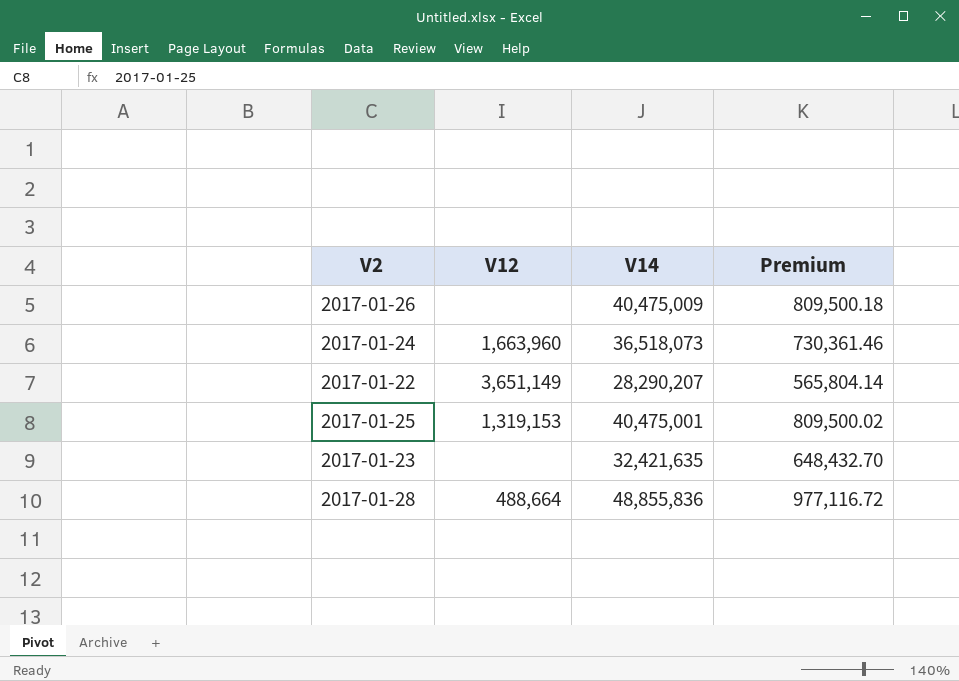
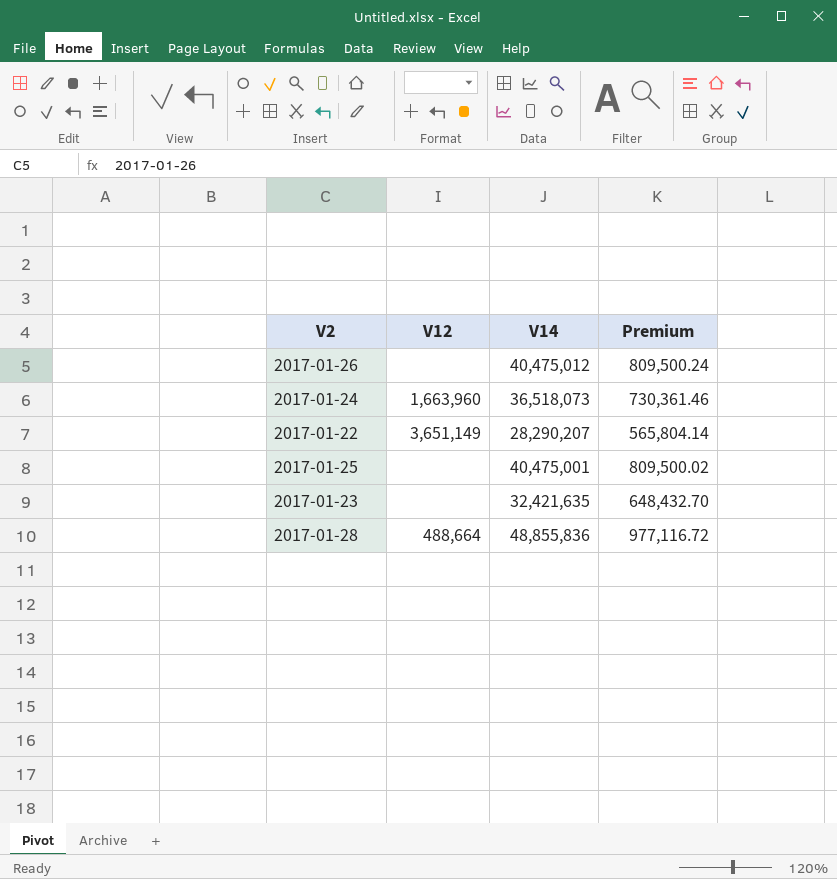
2017-01-26 | V14: 40,475,009 -> 40,475,012
2017-01-26 | Premium: 809,500.18 -> 809,500.24
2017-01-25 | V12: 1,319,153 -> none

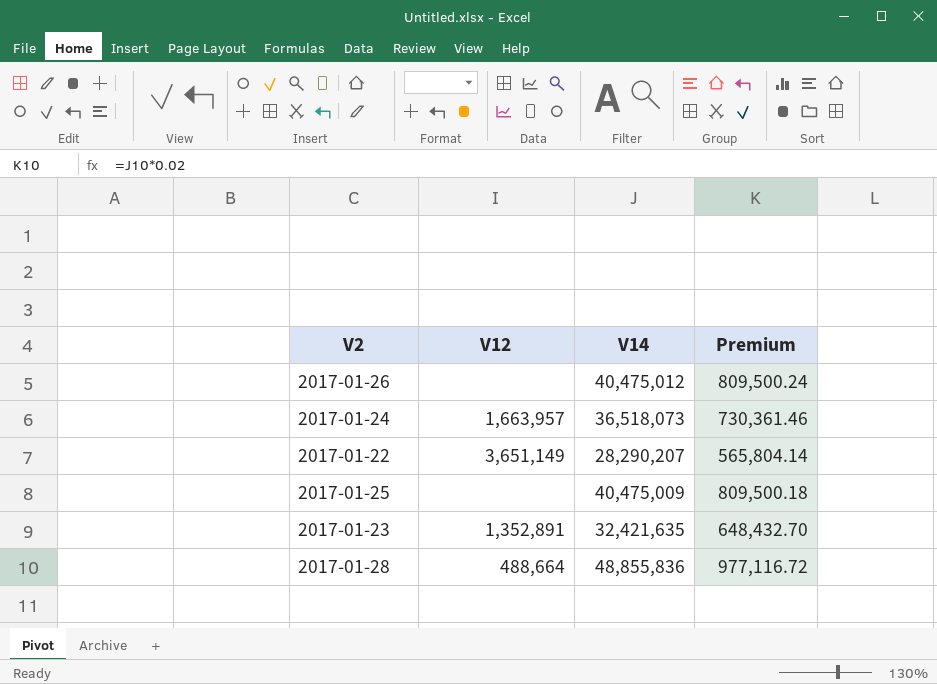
2017-01-24 | V12: 1,663,960 -> 1,663,957
2017-01-25 | V14: 40,475,001 -> 40,475,009
2017-01-25 | Premium: 809,500.02 -> 809,500.18
2017-01-23 | V12: none -> 1,352,891

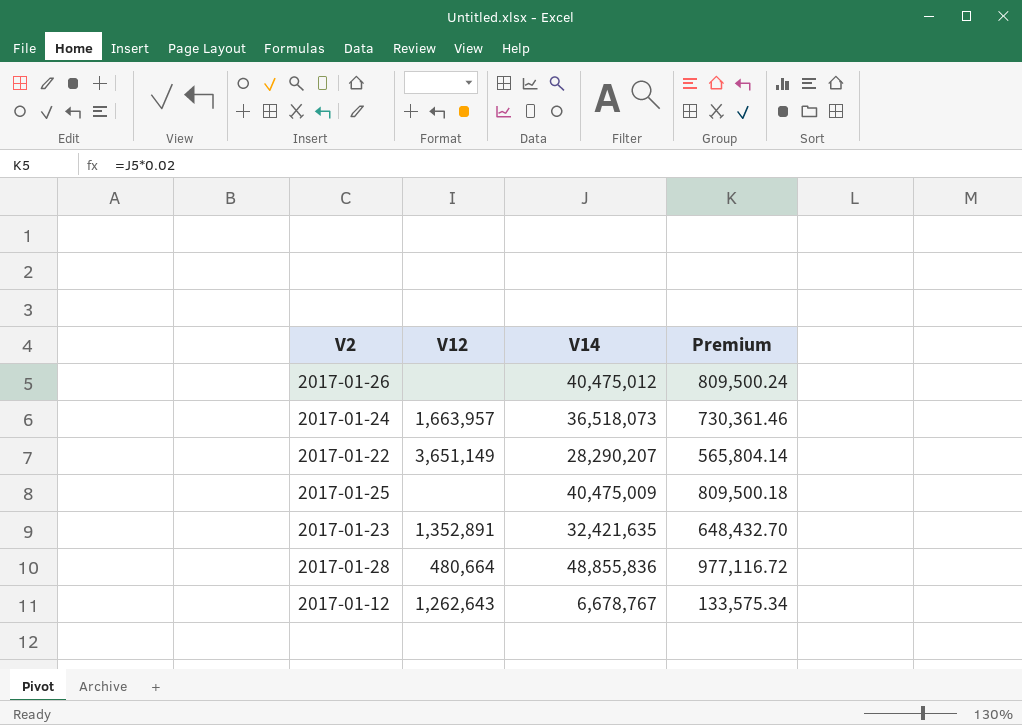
2017-01-28 | V12: 488,664 -> 480,664
row 2017-01-12: none -> 1,262,643 | 6,678,767 | 133,575.34

